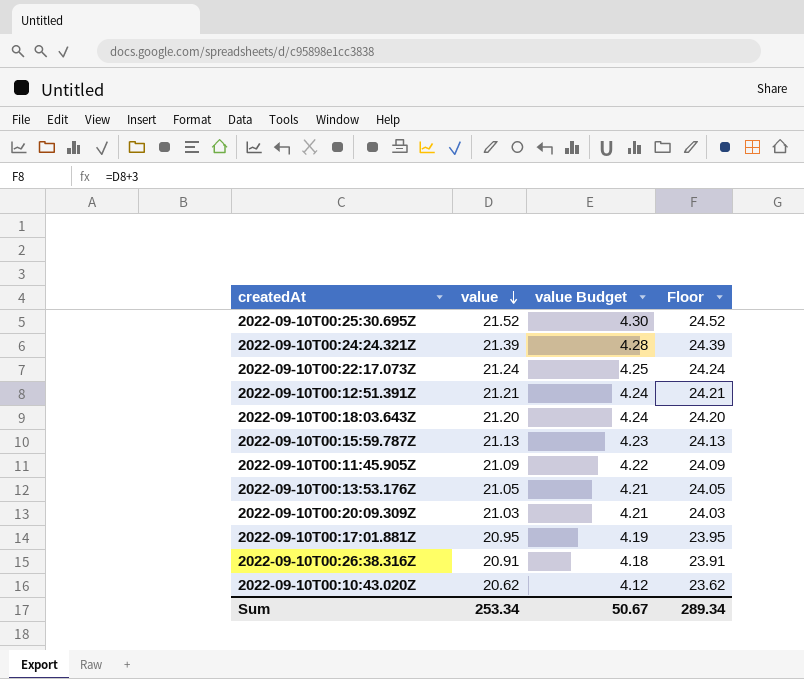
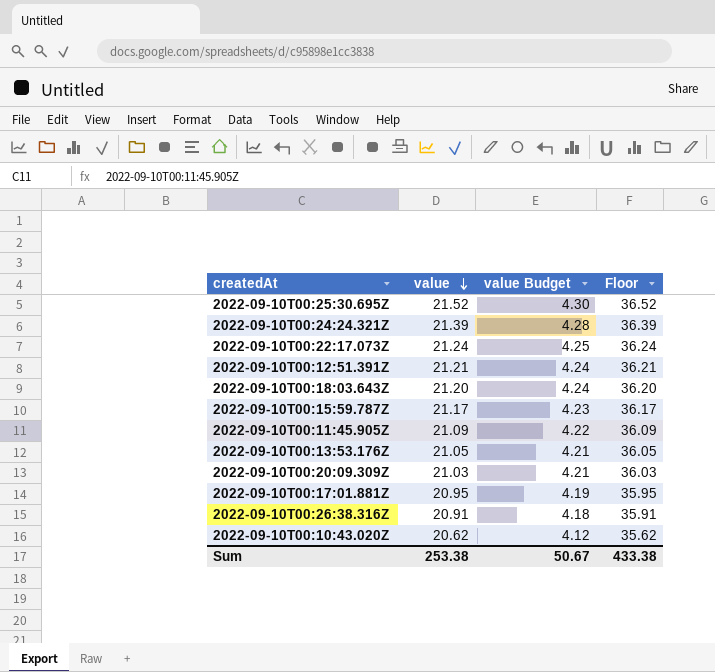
column Floor | formula: [value] + 3 -> [value] + 15
2022-09-10T00:15:59.787Z | value: 21.13 -> 21.17
Sum | value: 253.34 -> 253.38
Sum | Floor: 289.34 -> 433.38

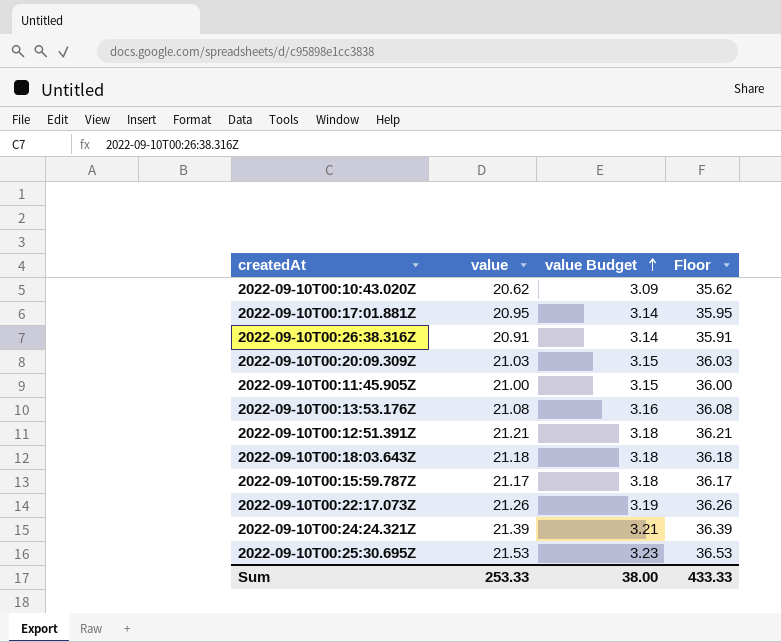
row order: value descending -> value Budget ascending
column value Budget | formula: [value] * 0.2 -> [value] * 0.15
2022-09-10T00:11:45.905Z | value: 21.09 -> 21.00
2022-09-10T00:11:45.905Z | Floor: 36.09 -> 36.00
2022-09-10T00:13:53.176Z | value: 21.05 -> 21.08
2022-09-10T00:13:53.176Z | Floor: 36.05 -> 36.08
2022-09-10T00:18:03.643Z | value: 21.20 -> 21.18
2022-09-10T00:18:03.643Z | Floor: 36.20 -> 36.18
2022-09-10T00:22:17.073Z | value: 21.24 -> 21.26
2022-09-10T00:22:17.073Z | Floor: 36.24 -> 36.26
2022-09-10T00:25:30.695Z | value: 21.52 -> 21.53
2022-09-10T00:25:30.695Z | Floor: 36.52 -> 36.53
Sum | value: 253.38 -> 253.33
Sum | value Budget: 50.67 -> 38.00
Sum | Floor: 433.38 -> 433.33

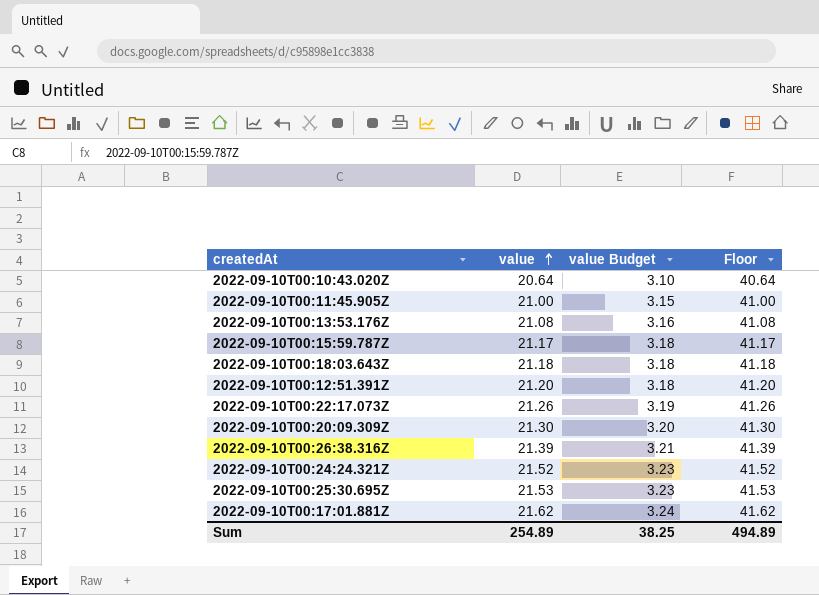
row order: value Budget ascending -> value ascending
column Floor | formula: [value] + 15 -> [value] + 20
2022-09-10T00:10:43.020Z | value: 20.62 -> 20.64
2022-09-10T00:10:43.020Z | value Budget: 3.09 -> 3.10
2022-09-10T00:12:51.391Z | value: 21.21 -> 21.20
2022-09-10T00:20:09.309Z | value: 21.03 -> 21.30
2022-09-10T00:20:09.309Z | value Budget: 3.15 -> 3.20
2022-09-10T00:26:38.316Z | value: 20.91 -> 21.39
2022-09-10T00:26:38.316Z | value Budget: 3.14 -> 3.21
2022-09-10T00:24:24.321Z | value: 21.39 -> 21.52
2022-09-10T00:24:24.321Z | value Budget: 3.21 -> 3.23
2022-09-10T00:17:01.881Z | value: 20.95 -> 21.62
2022-09-10T00:17:01.881Z | value Budget: 3.14 -> 3.24
Sum | value: 253.33 -> 254.89
Sum | value Budget: 38.00 -> 38.25
Sum | Floor: 433.33 -> 494.89

